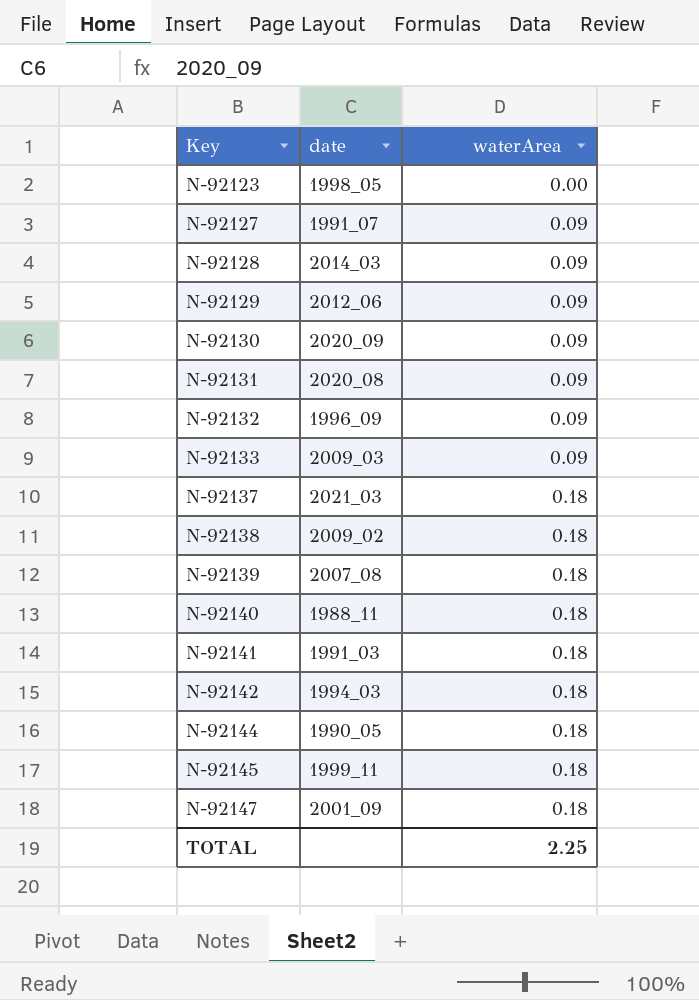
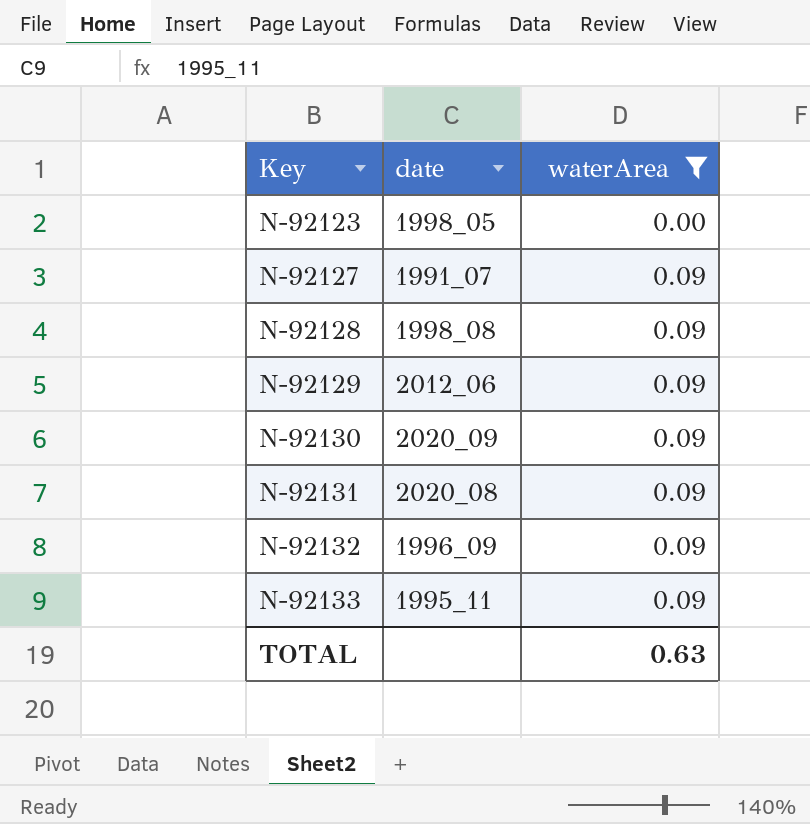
filter: none -> waterArea != 0.18
N-92128 | date: 2014_03 -> 1998_08
N-92133 | date: 2009_03 -> 1995_11
TOTAL | waterArea: 2.25 -> 0.63

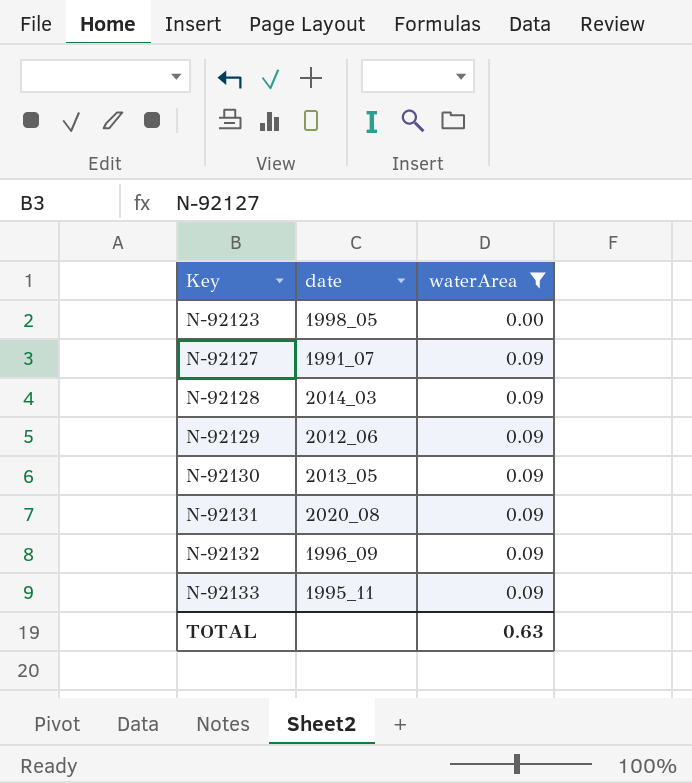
N-92128 | date: 1998_08 -> 2014_03
N-92130 | date: 2020_09 -> 2013_05

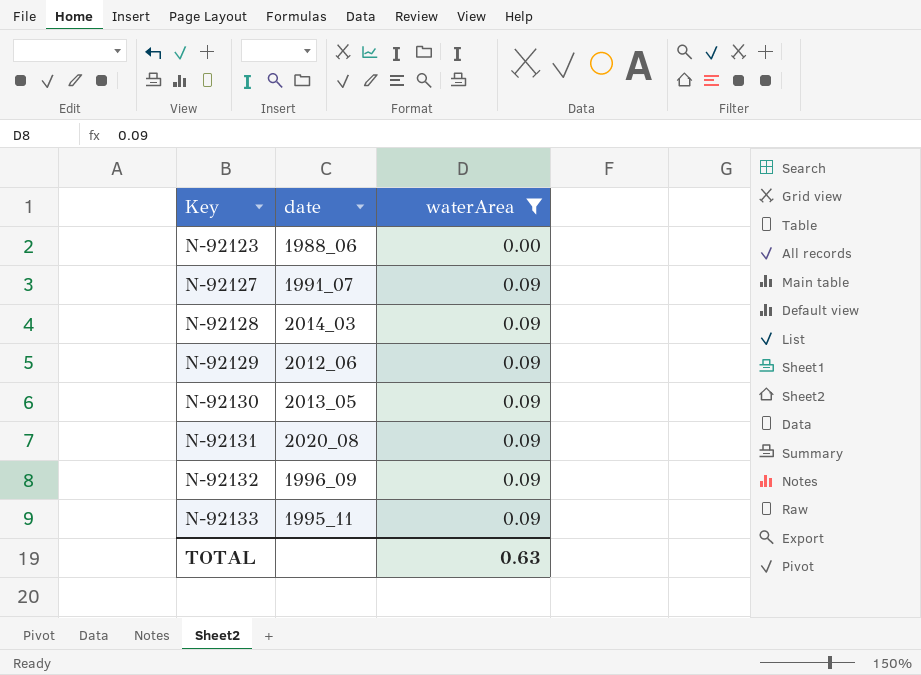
N-92123 | date: 1998_05 -> 1988_06

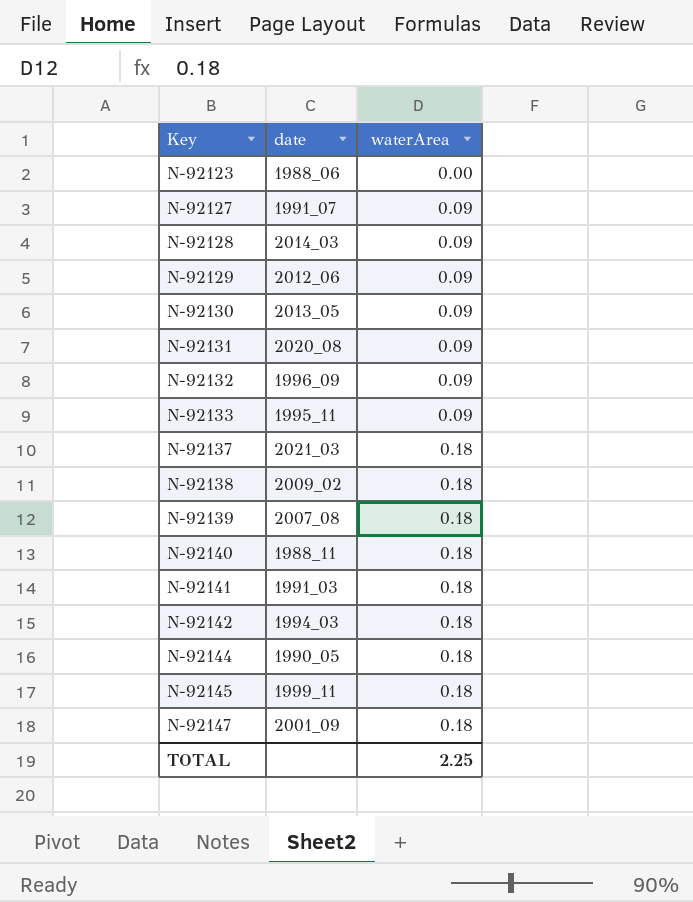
filter: waterArea != 0.18 -> none
TOTAL | waterArea: 0.63 -> 2.25

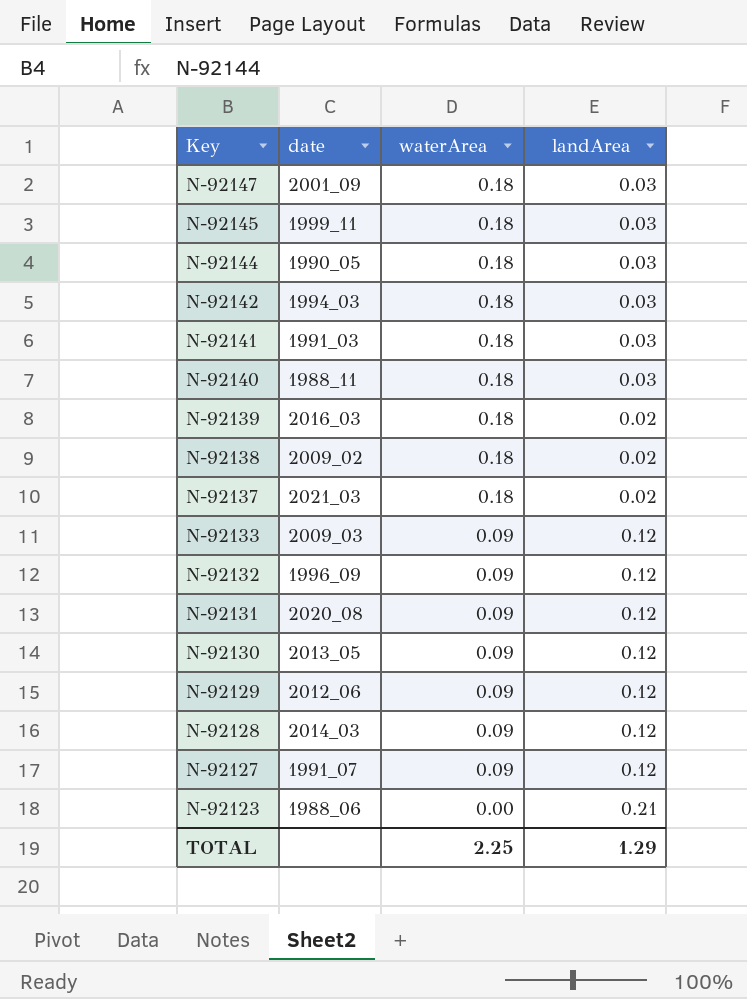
row order: Key ascending -> Key descending
column landArea | position: none -> 4
N-92139 | date: 2007_08 -> 2016_03
N-92133 | date: 1995_11 -> 2009_03

